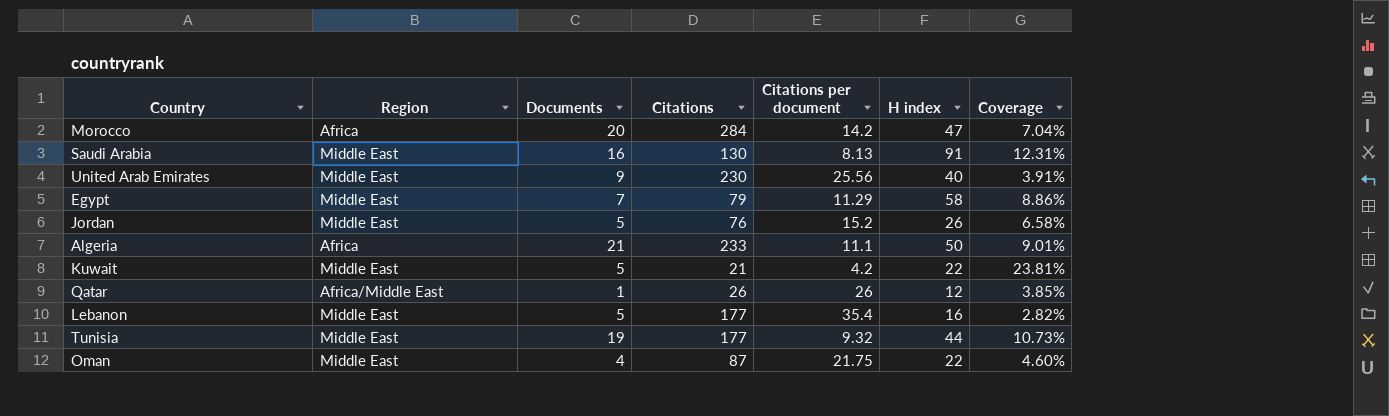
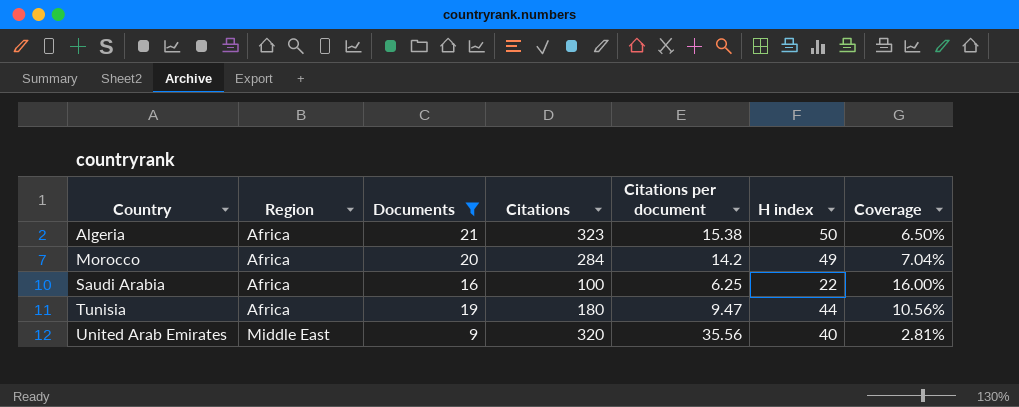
filter: none -> Documents >= 9
row order: none -> Country ascending
Algeria | Citations: 233 -> 323
Algeria | Citations per document: 11.1 -> 15.38
Algeria | Coverage: 9.01% -> 6.50%
Morocco | H index: 47 -> 49
Saudi Arabia | Region: Middle East -> Africa
Saudi Arabia | Citations: 130 -> 100
Saudi Arabia | Citations per document: 8.13 -> 6.25
Saudi Arabia | H index: 91 -> 22
Saudi Arabia | Coverage: 12.31% -> 16.00%
Tunisia | Region: Middle East -> Africa
Tunisia | Citations: 177 -> 180
Tunisia | Citations per document: 9.32 -> 9.47
Tunisia | Coverage: 10.73% -> 10.56%
United Arab Emirates | Citations: 230 -> 320
United Arab Emirates | Citations per document: 25.56 -> 35.56
United Arab Emirates | Coverage: 3.91% -> 2.81%

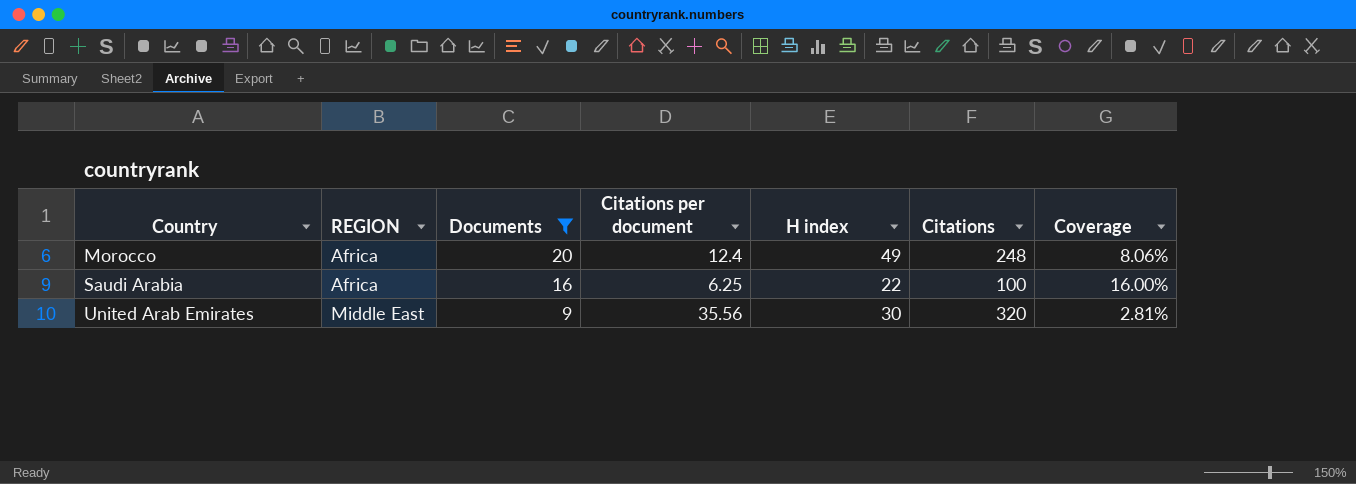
column name: Region -> REGION
column Citations | position: 4 -> 6
row Algeria: Africa | 21 | 323 | 15.38 | 50 | 6.50% -> none
row Tunisia: Africa | 19 | 180 | 9.47 | 44 | 10.56% -> none
Morocco | Citations per document: 14.2 -> 12.4
Morocco | Citations: 284 -> 248
Morocco | Coverage: 7.04% -> 8.06%
United Arab Emirates | H index: 40 -> 30

